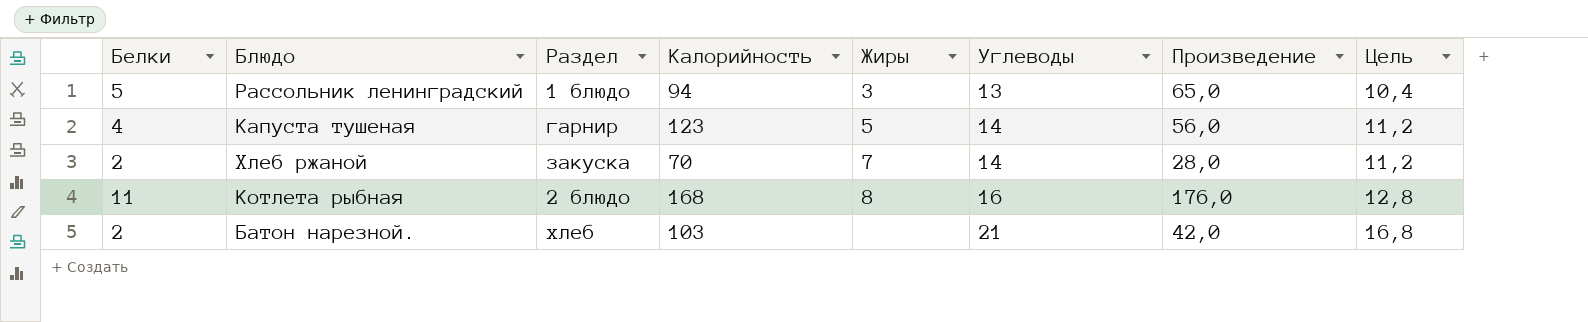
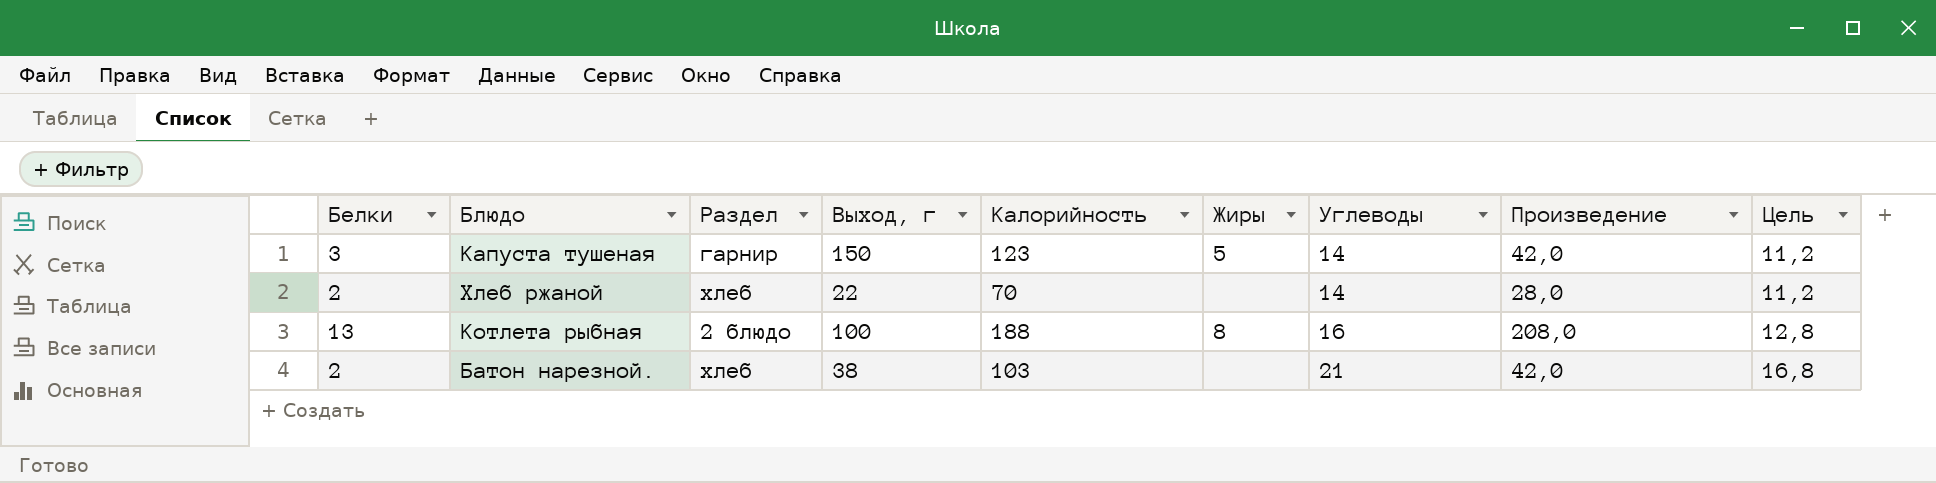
column Выход, г | position: none -> 4
row Рассольник ленинградский: 5 | 1 блюдо | 94 | 3 | 13 | 65,0 | 10,4 -> none
Капуста тушеная | Белки: 4 -> 3
Капуста тушеная | Произведение: 56,0 -> 42,0
Хлеб ржаной | Раздел: закуска -> хлеб
Хлеб ржаной | Жиры: 7 -> none
Котлета рыбная | Белки: 11 -> 13
Котлета рыбная | Калорийность: 168 -> 188
Котлета рыбная | Произведение: 176,0 -> 208,0

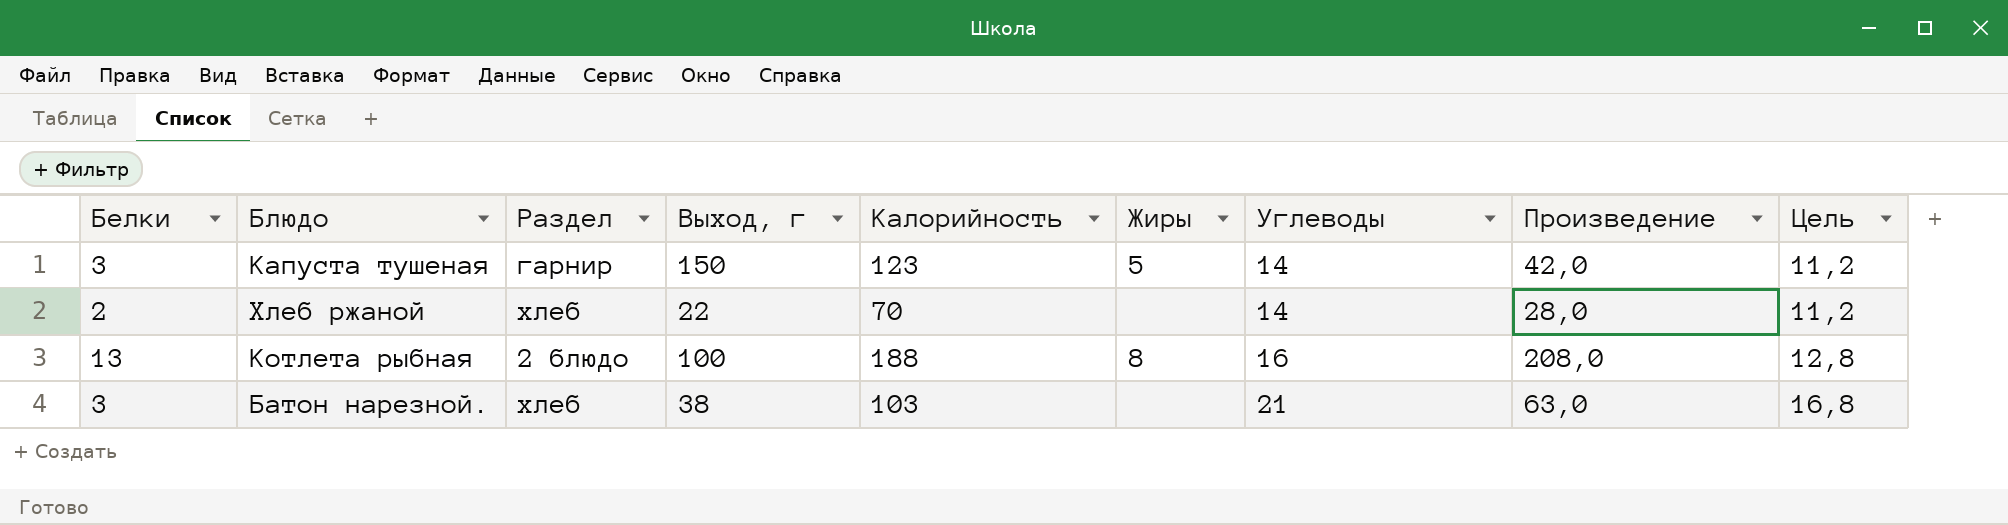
Батон нарезной. | Белки: 2 -> 3
Батон нарезной. | Произведение: 42,0 -> 63,0

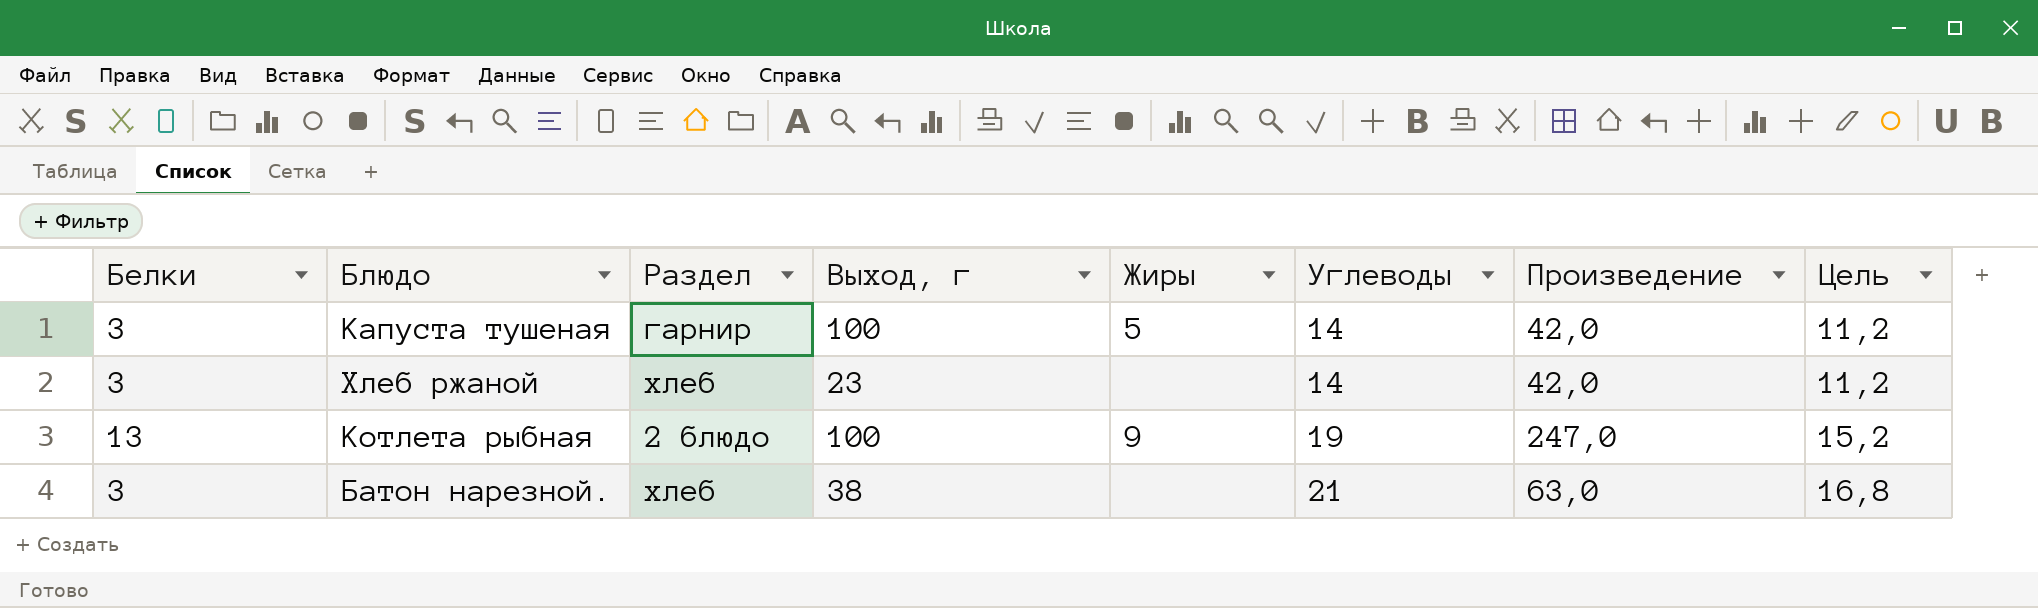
column Калорийность | position: 5 -> none
Капуста тушеная | Выход, г: 150 -> 100
Хлеб ржаной | Белки: 2 -> 3
Хлеб ржаной | Выход, г: 22 -> 23
Хлеб ржаной | Произведение: 28,0 -> 42,0
Котлета рыбная | Жиры: 8 -> 9
Котлета рыбная | Углеводы: 16 -> 19
Котлета рыбная | Произведение: 208,0 -> 247,0
Котлета рыбная | Цель: 12,8 -> 15,2

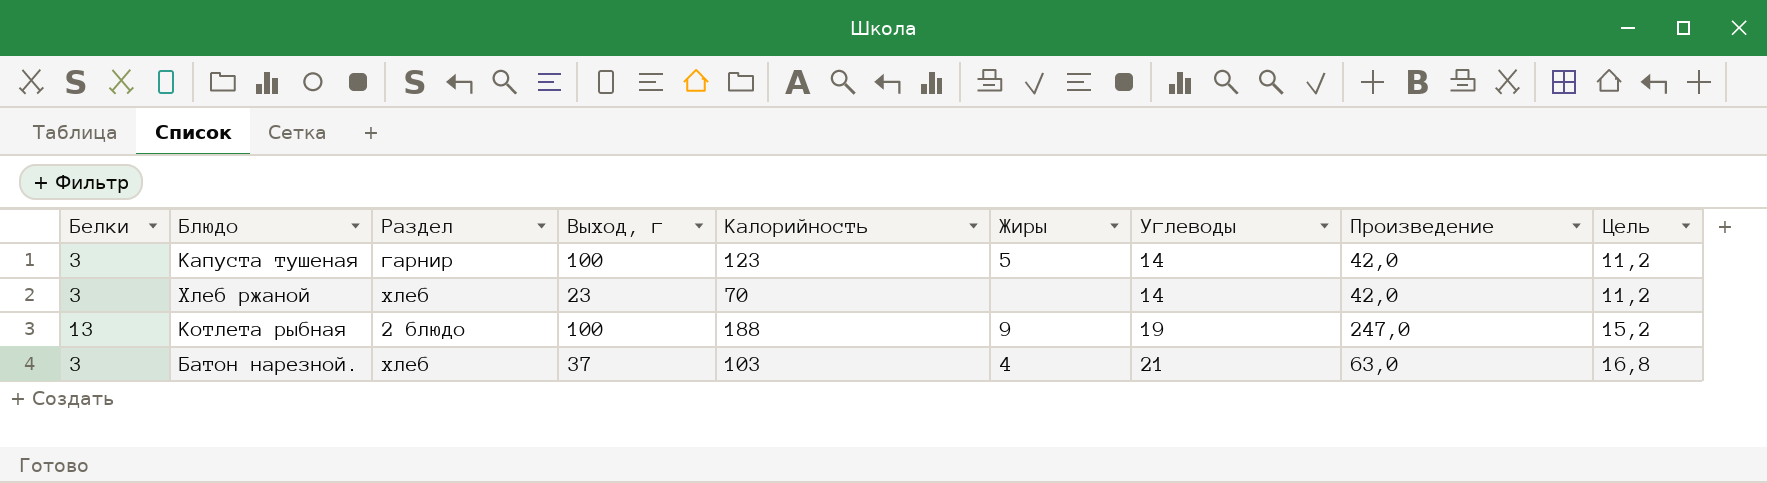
column Калорийность | position: none -> 5
Батон нарезной. | Выход, г: 38 -> 37
Батон нарезной. | Жиры: none -> 4

